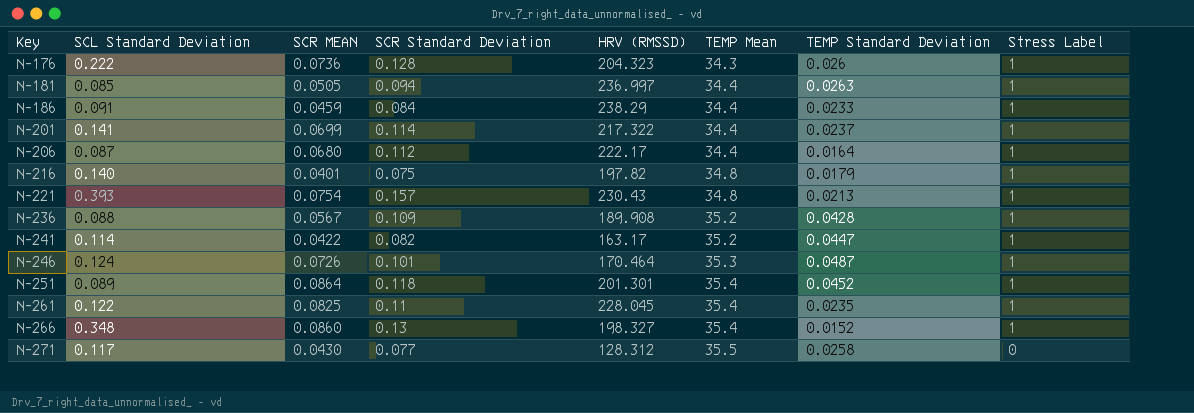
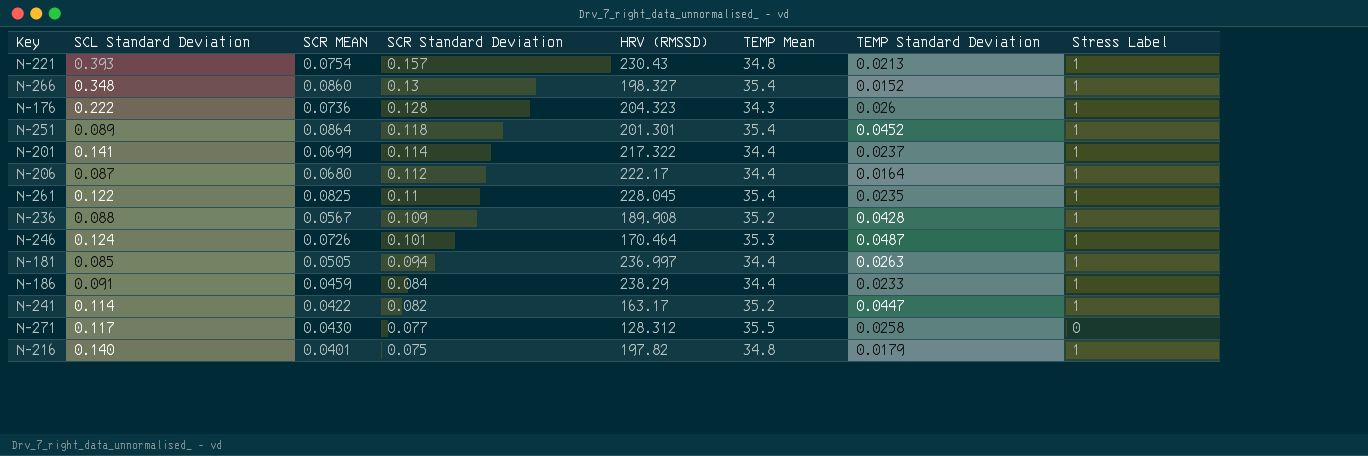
row order: Key ascending -> SCR Standard Deviation descending

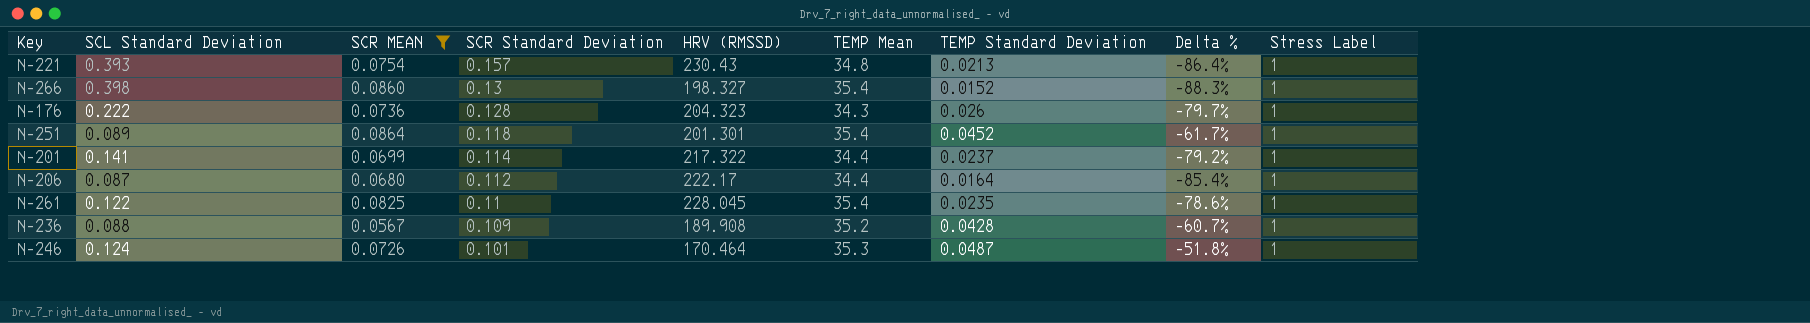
filter: none -> SCR MEAN >= 0.0567
column Delta % | formula: none -> ([TEMP Standard Deviation] - [SCR Standard Deviation]) / [SCR Standard Deviation]
N-266 | SCL Standard Deviation: 0.348 -> 0.398

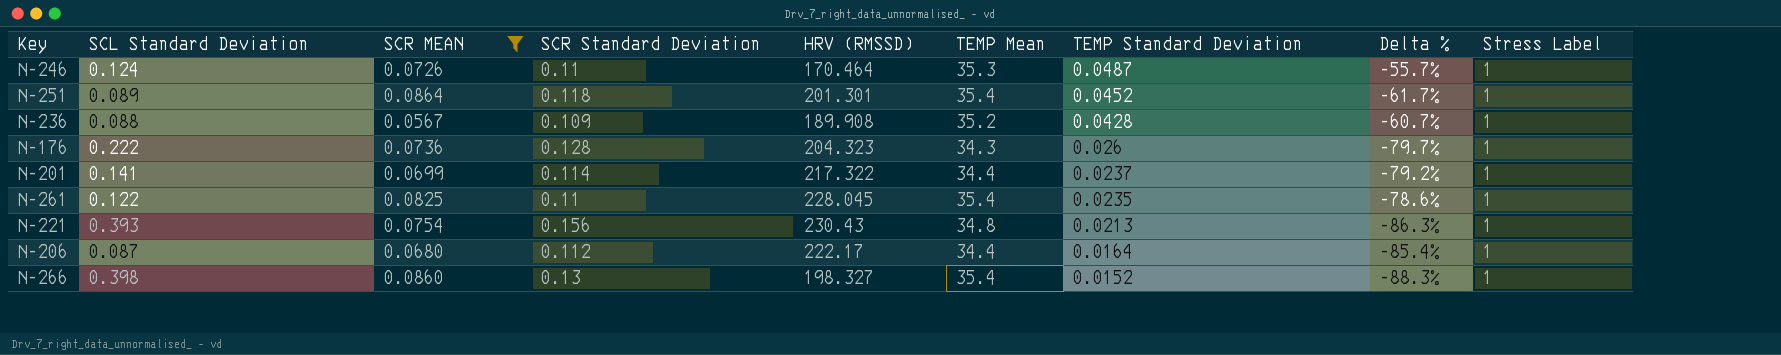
row order: SCR Standard Deviation descending -> TEMP Standard Deviation descending
N-246 | SCR Standard Deviation: 0.101 -> 0.11
N-246 | Delta %: -51.8% -> -55.7%
N-221 | SCR Standard Deviation: 0.157 -> 0.156
N-221 | Delta %: -86.4% -> -86.3%

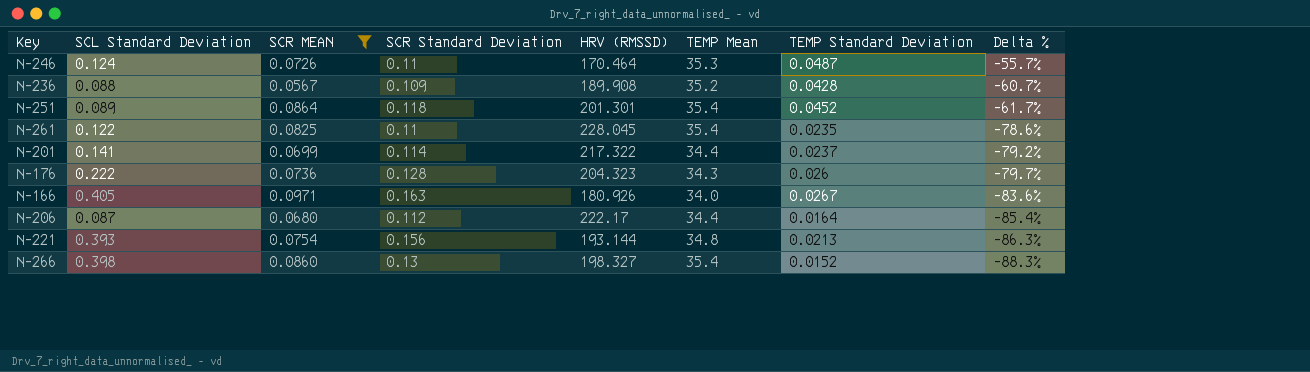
row order: TEMP Standard Deviation descending -> Delta % descending
column Stress Label | position: 9 -> none
row N-166: none -> 0.405 | 0.0971 | 0.163 | 180.926 | 34.0 | 0.0267 | -83.6%
N-221 | HRV (RMSSD): 230.43 -> 193.144

